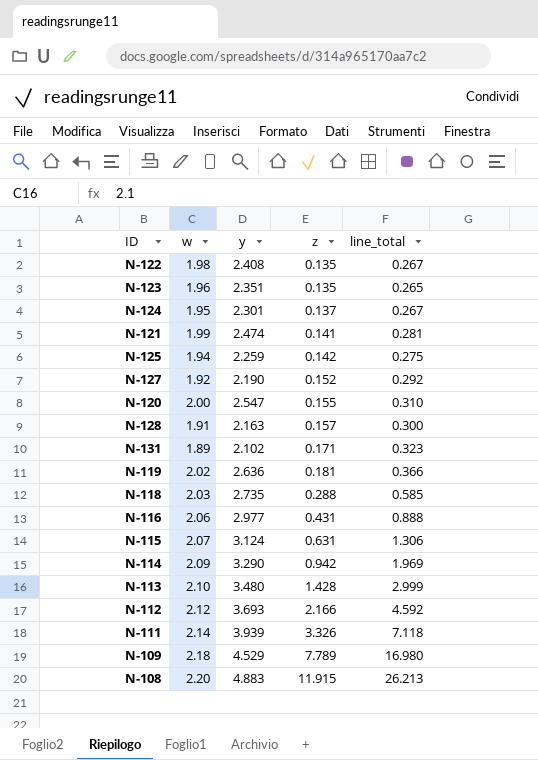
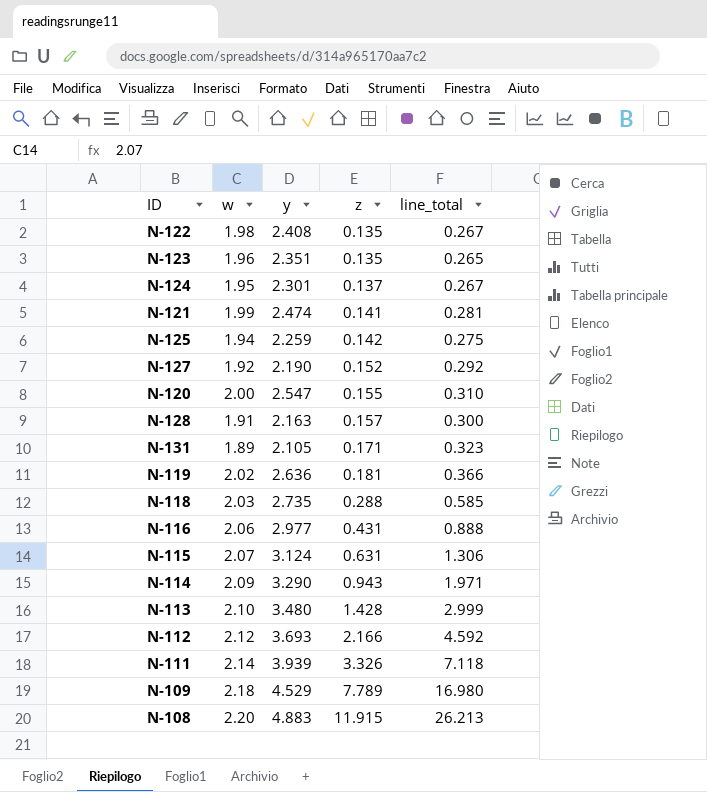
N-131 | y: 2.102 -> 2.105
N-114 | z: 0.942 -> 0.943
N-114 | line_total: 1.969 -> 1.971

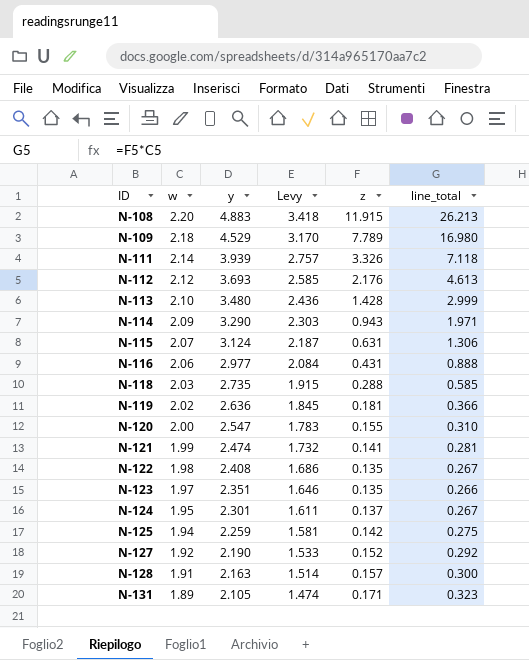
row order: z ascending -> ID ascending
column Levy | formula: none -> [y] * 0.7
N-112 | z: 2.166 -> 2.176
N-112 | line_total: 4.592 -> 4.613
N-123 | w: 1.96 -> 1.97
N-123 | line_total: 0.265 -> 0.266

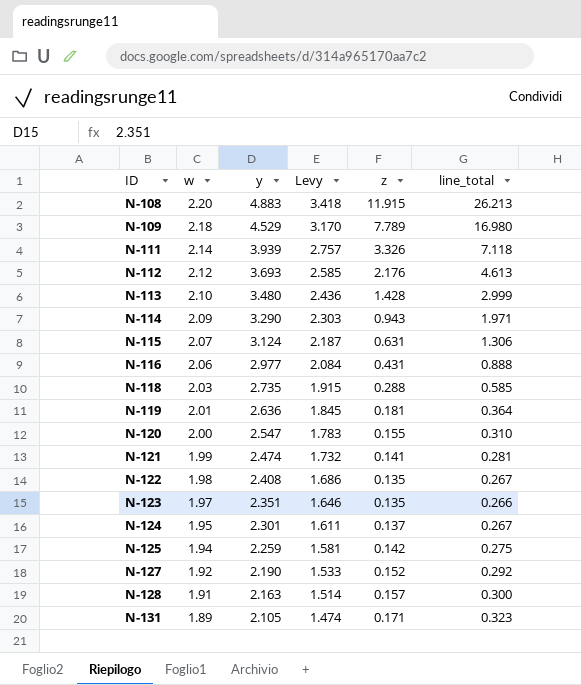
N-119 | w: 2.02 -> 2.01
N-119 | line_total: 0.366 -> 0.364

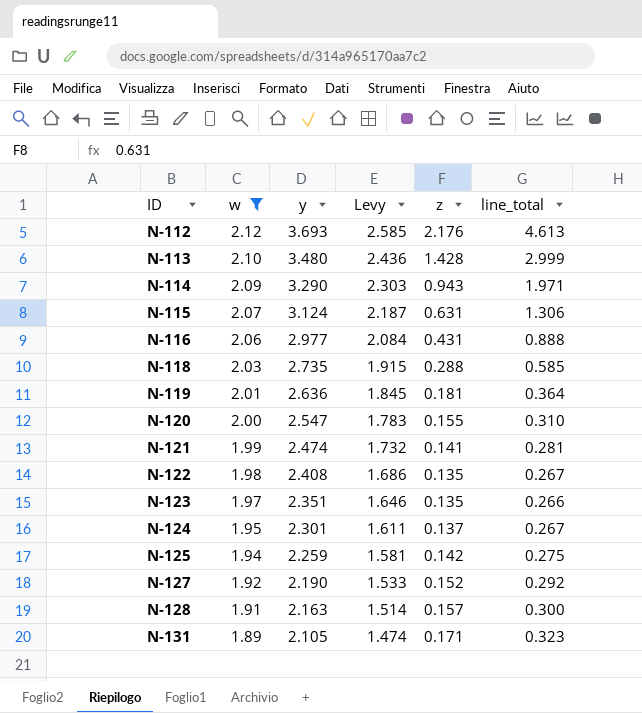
filter: none -> w <= 2.12

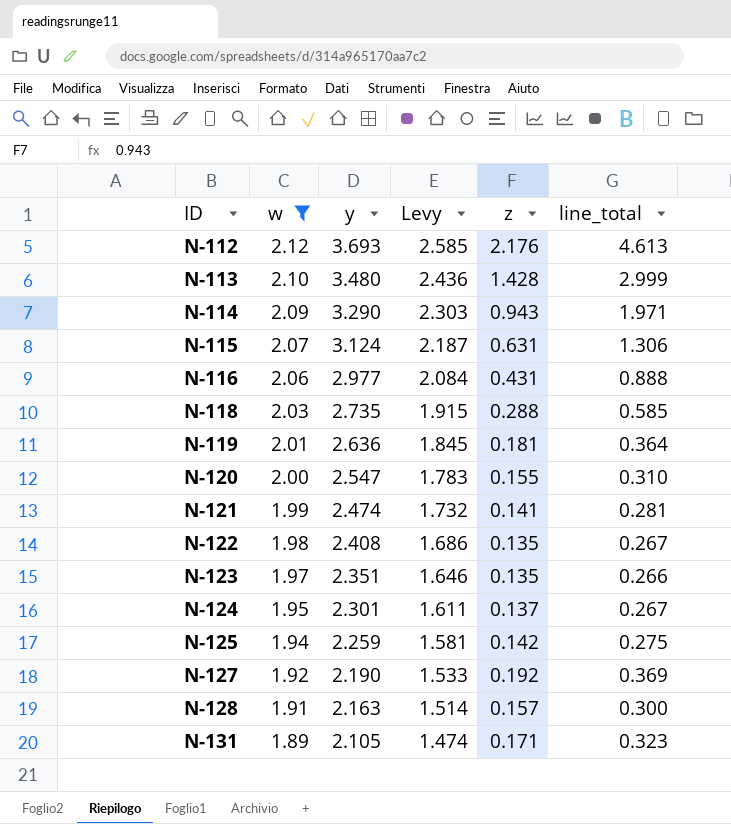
N-127 | z: 0.152 -> 0.192
N-127 | line_total: 0.292 -> 0.369

